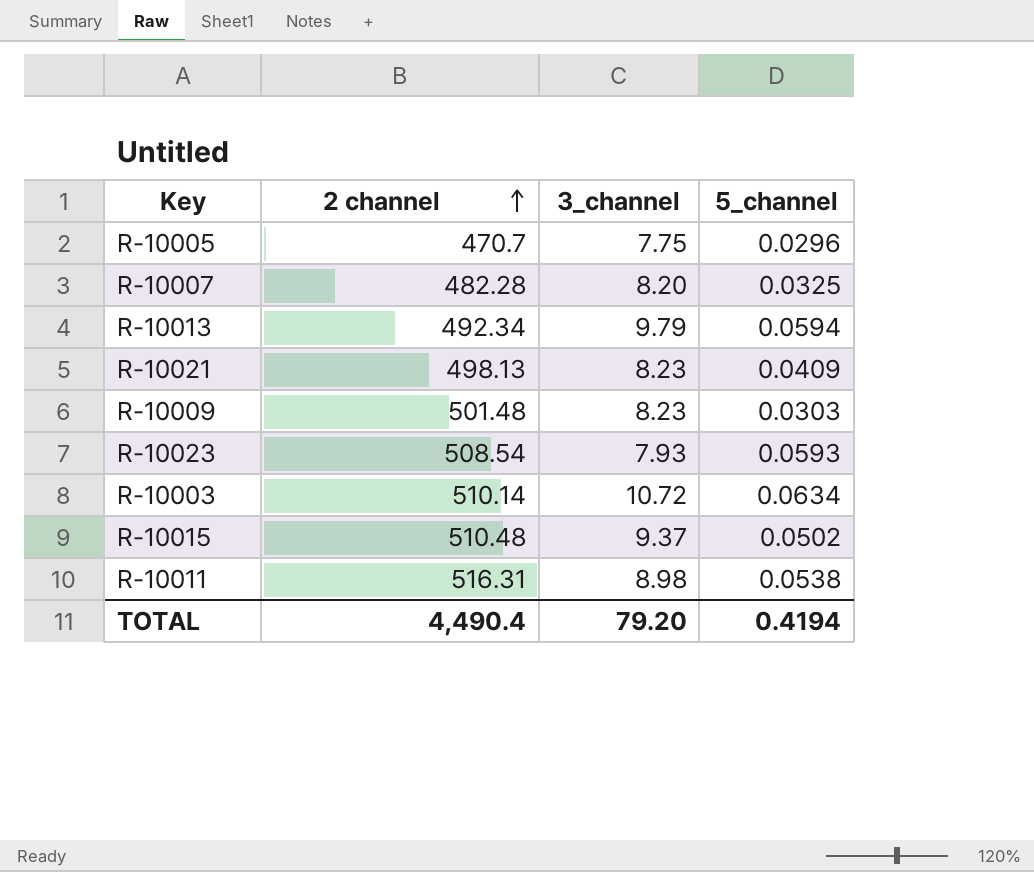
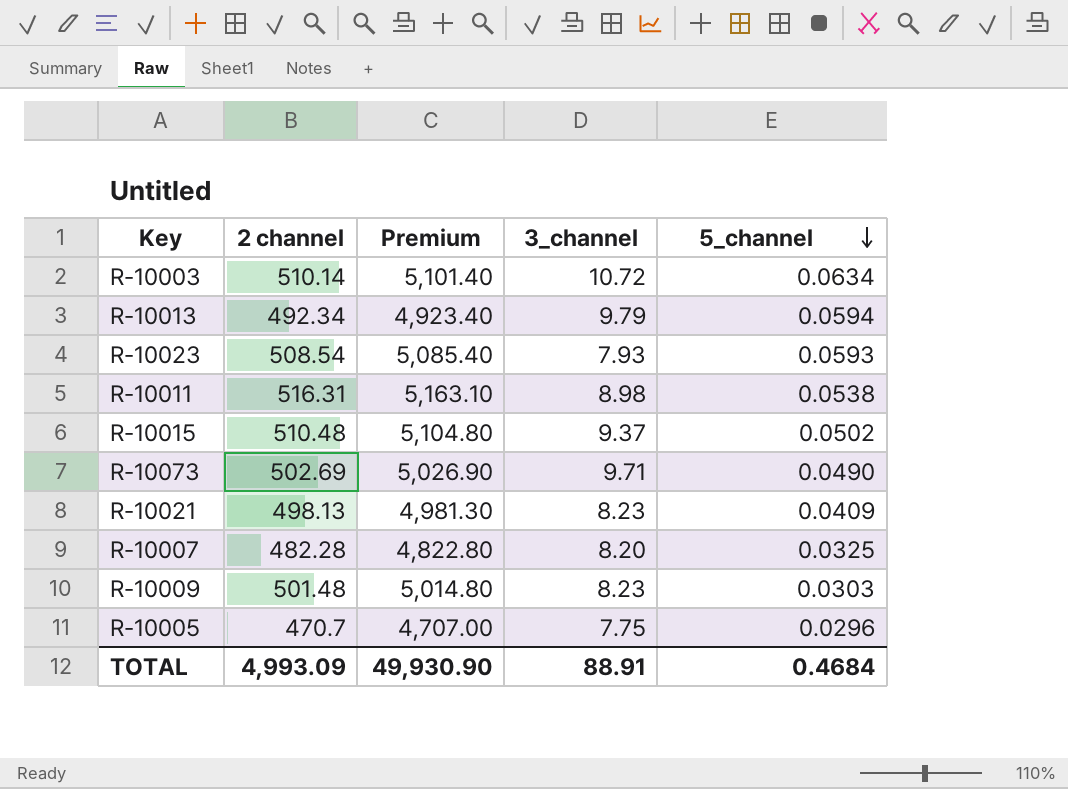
row order: 2 channel ascending -> 5_channel descending
column Premium | formula: none -> [2 channel] * 10
row R-10073: none -> 502.69 | 5,026.90 | 9.71 | 0.0490
TOTAL | 2 channel: 4,490.4 -> 4,993.09
TOTAL | 3_channel: 79.20 -> 88.91
TOTAL | 5_channel: 0.4194 -> 0.4684

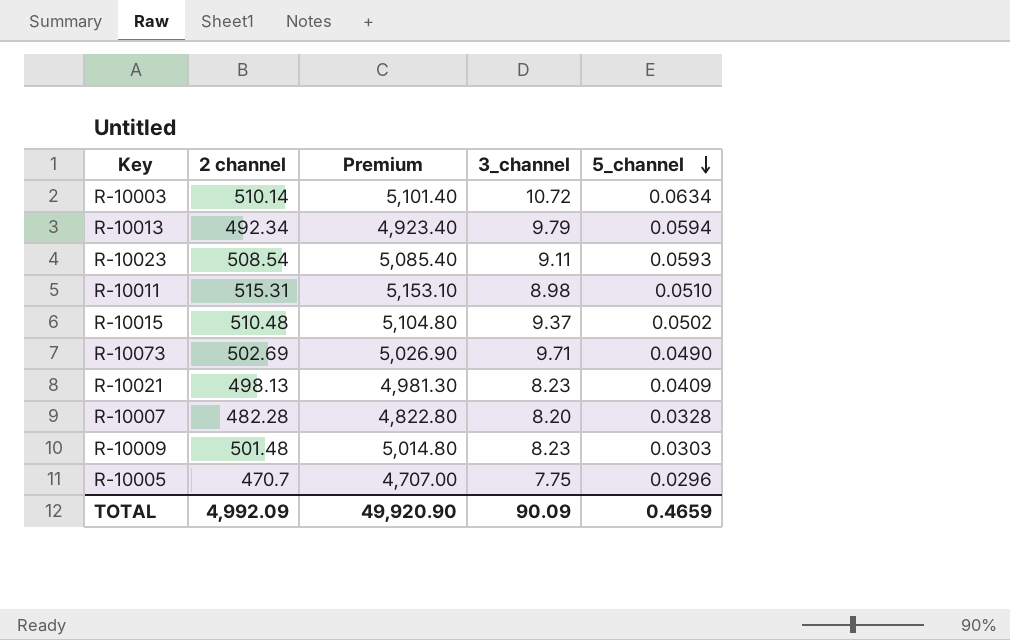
R-10023 | 3_channel: 7.93 -> 9.11
R-10011 | 2 channel: 516.31 -> 515.31
R-10011 | Premium: 5,163.10 -> 5,153.10
R-10011 | 5_channel: 0.0538 -> 0.0510
R-10007 | 5_channel: 0.0325 -> 0.0328
TOTAL | 2 channel: 4,993.09 -> 4,992.09
TOTAL | Premium: 49,930.90 -> 49,920.90
TOTAL | 3_channel: 88.91 -> 90.09
TOTAL | 5_channel: 0.4684 -> 0.4659

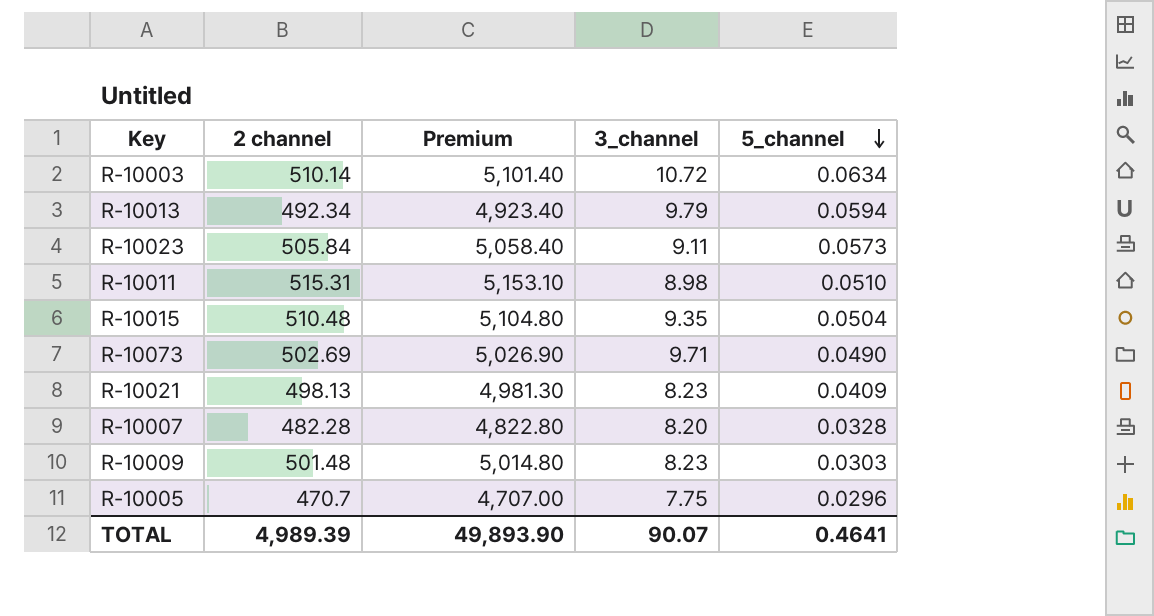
R-10023 | 2 channel: 508.54 -> 505.84
R-10023 | Premium: 5,085.40 -> 5,058.40
R-10023 | 5_channel: 0.0593 -> 0.0573
R-10015 | 3_channel: 9.37 -> 9.35
R-10015 | 5_channel: 0.0502 -> 0.0504
TOTAL | 2 channel: 4,992.09 -> 4,989.39
TOTAL | Premium: 49,920.90 -> 49,893.90
TOTAL | 3_channel: 90.09 -> 90.07
TOTAL | 5_channel: 0.4659 -> 0.4641

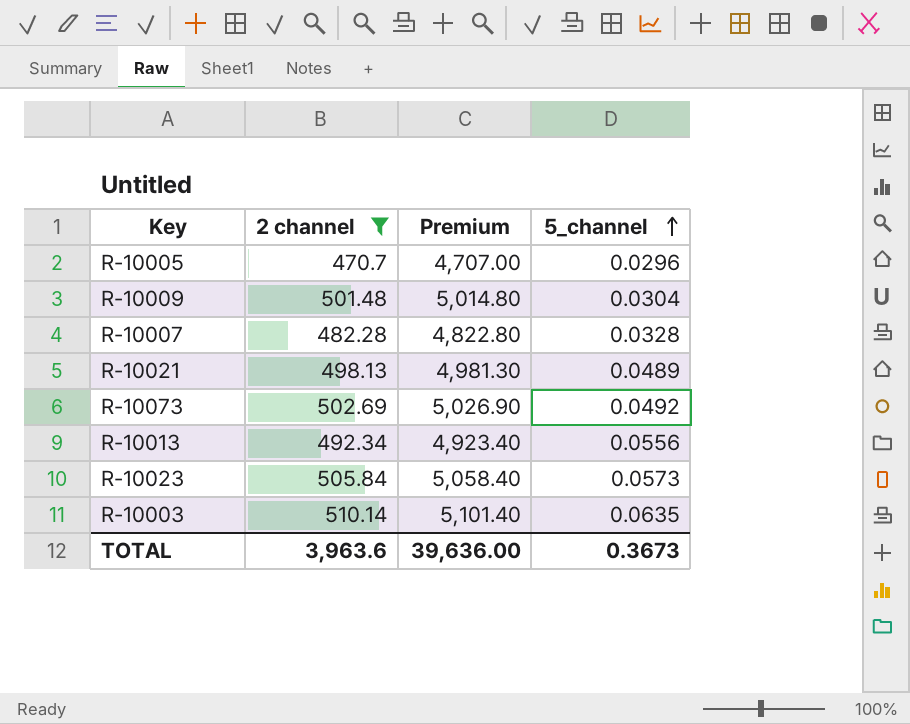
filter: none -> 2 channel <= 510.14
row order: 5_channel descending -> 5_channel ascending
column 3_channel | position: 4 -> none
R-10009 | 5_channel: 0.0303 -> 0.0304
R-10021 | 5_channel: 0.0409 -> 0.0489
R-10073 | 5_channel: 0.0490 -> 0.0492
R-10013 | 5_channel: 0.0594 -> 0.0556
R-10003 | 5_channel: 0.0634 -> 0.0635
TOTAL | 2 channel: 4,989.39 -> 3,963.6
TOTAL | Premium: 49,893.90 -> 39,636.00
TOTAL | 5_channel: 0.4641 -> 0.3673

